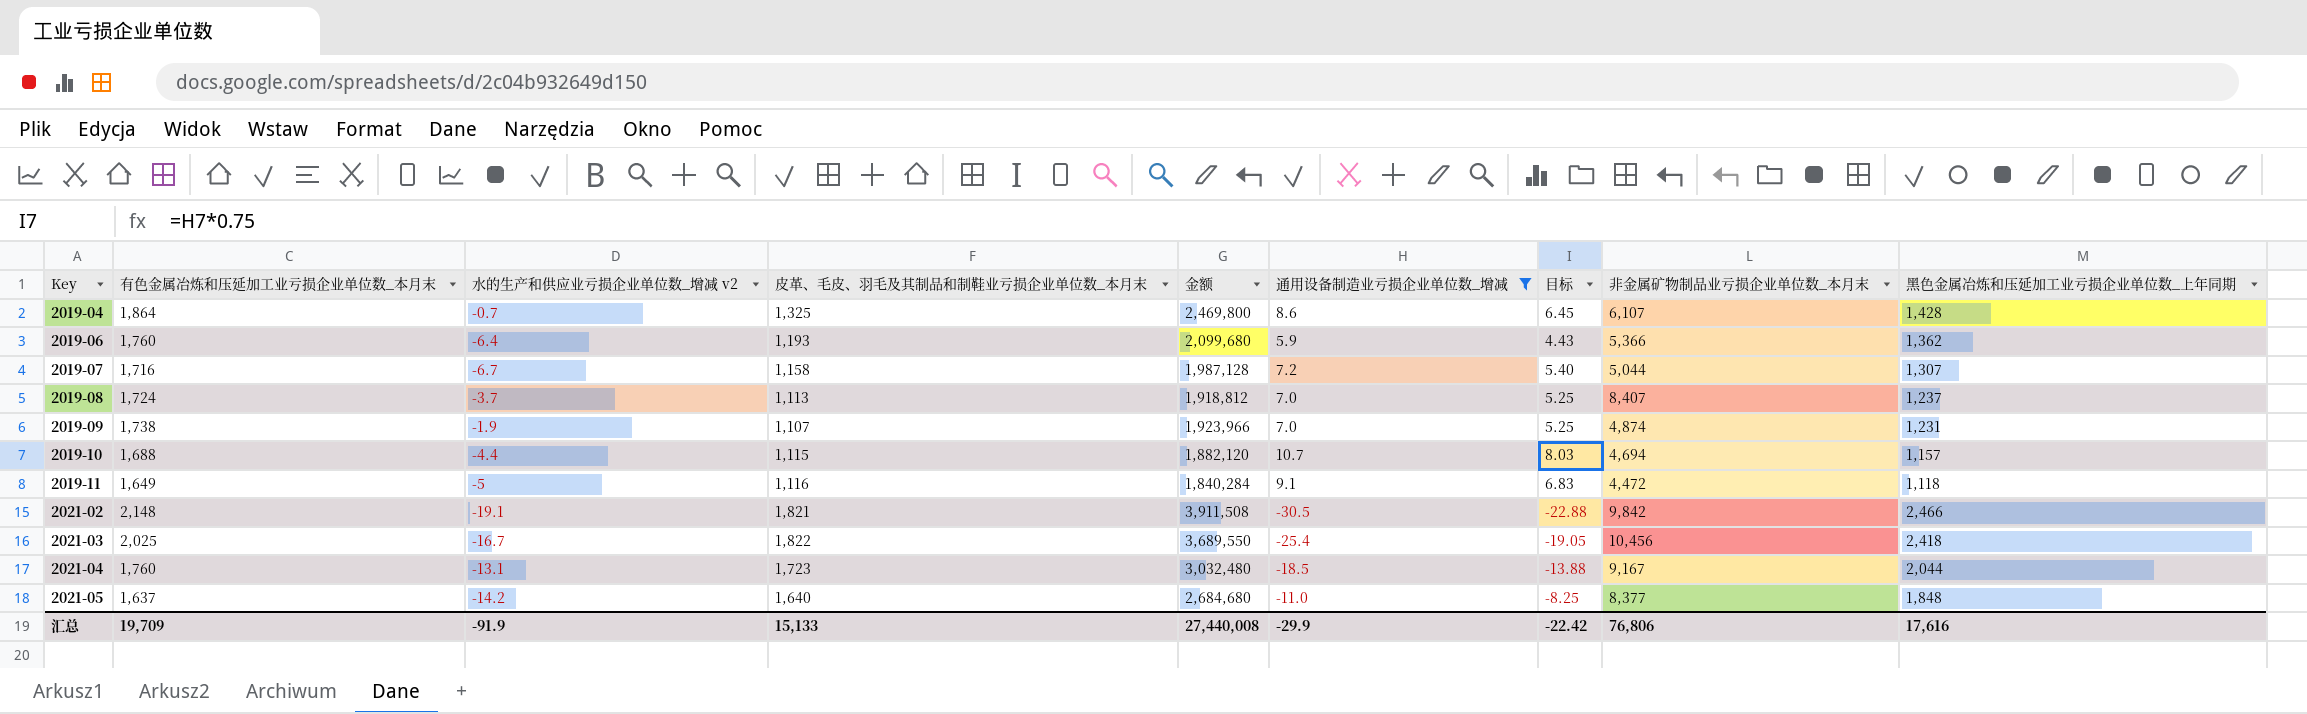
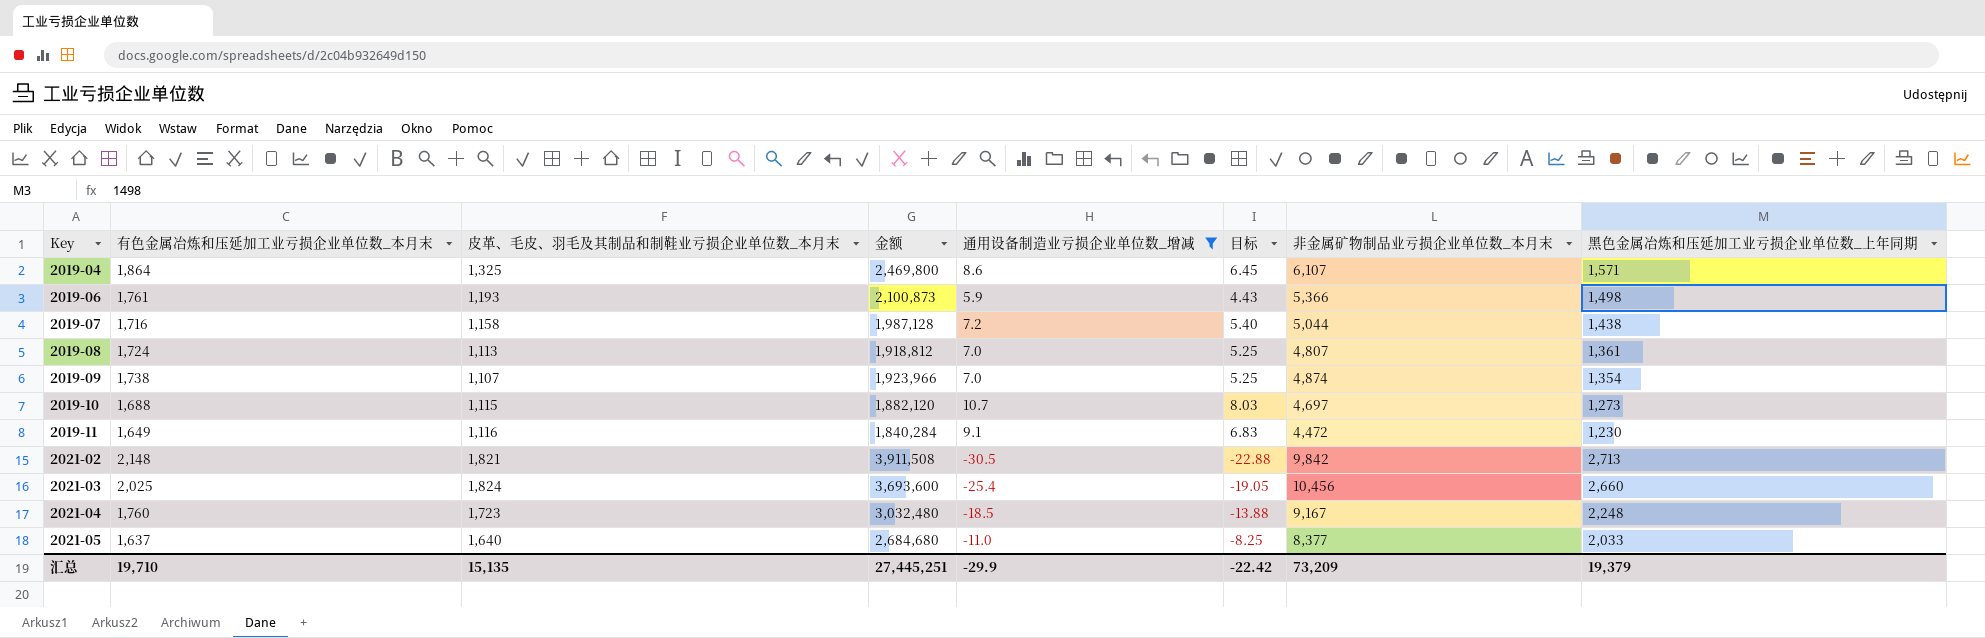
column 水的生产和供应业亏损企业单位数_增减 v2 | position: 3 -> none
2019-04 | 黑色金属冶炼和压延加工业亏损企业单位数_上年同期: 1,428 -> 1,571
2019-06 | 有色金属冶炼和压延加工业亏损企业单位数_本月末: 1,760 -> 1,761
2019-06 | 金额: 2,099,680 -> 2,100,873
2019-06 | 黑色金属冶炼和压延加工业亏损企业单位数_上年同期: 1,362 -> 1,498
2019-07 | 黑色金属冶炼和压延加工业亏损企业单位数_上年同期: 1,307 -> 1,438
2019-08 | 非金属矿物制品业亏损企业单位数_本月末: 8,407 -> 4,807
2019-08 | 黑色金属冶炼和压延加工业亏损企业单位数_上年同期: 1,237 -> 1,361
2019-09 | 黑色金属冶炼和压延加工业亏损企业单位数_上年同期: 1,231 -> 1,354
2019-10 | 非金属矿物制品业亏损企业单位数_本月末: 4,694 -> 4,697
2019-10 | 黑色金属冶炼和压延加工业亏损企业单位数_上年同期: 1,157 -> 1,273
2019-11 | 黑色金属冶炼和压延加工业亏损企业单位数_上年同期: 1,118 -> 1,230
2021-02 | 黑色金属冶炼和压延加工业亏损企业单位数_上年同期: 2,466 -> 2,713
2021-03 | 皮革、毛皮、羽毛及其制品和制鞋业亏损企业单位数_本月末: 1,822 -> 1,824
2021-03 | 金额: 3,689,550 -> 3,693,600
2021-03 | 黑色金属冶炼和压延加工业亏损企业单位数_上年同期: 2,418 -> 2,660
2021-04 | 黑色金属冶炼和压延加工业亏损企业单位数_上年同期: 2,044 -> 2,248
2021-05 | 黑色金属冶炼和压延加工业亏损企业单位数_上年同期: 1,848 -> 2,033
汇总 | 有色金属冶炼和压延加工业亏损企业单位数_本月末: 19,709 -> 19,710
汇总 | 皮革、毛皮、羽毛及其制品和制鞋业亏损企业单位数_本月末: 15,133 -> 15,135
汇总 | 金额: 27,440,008 -> 27,445,251
汇总 | 非金属矿物制品业亏损企业单位数_本月末: 76,806 -> 73,209
汇总 | 黑色金属冶炼和压延加工业亏损企业单位数_上年同期: 17,616 -> 19,379

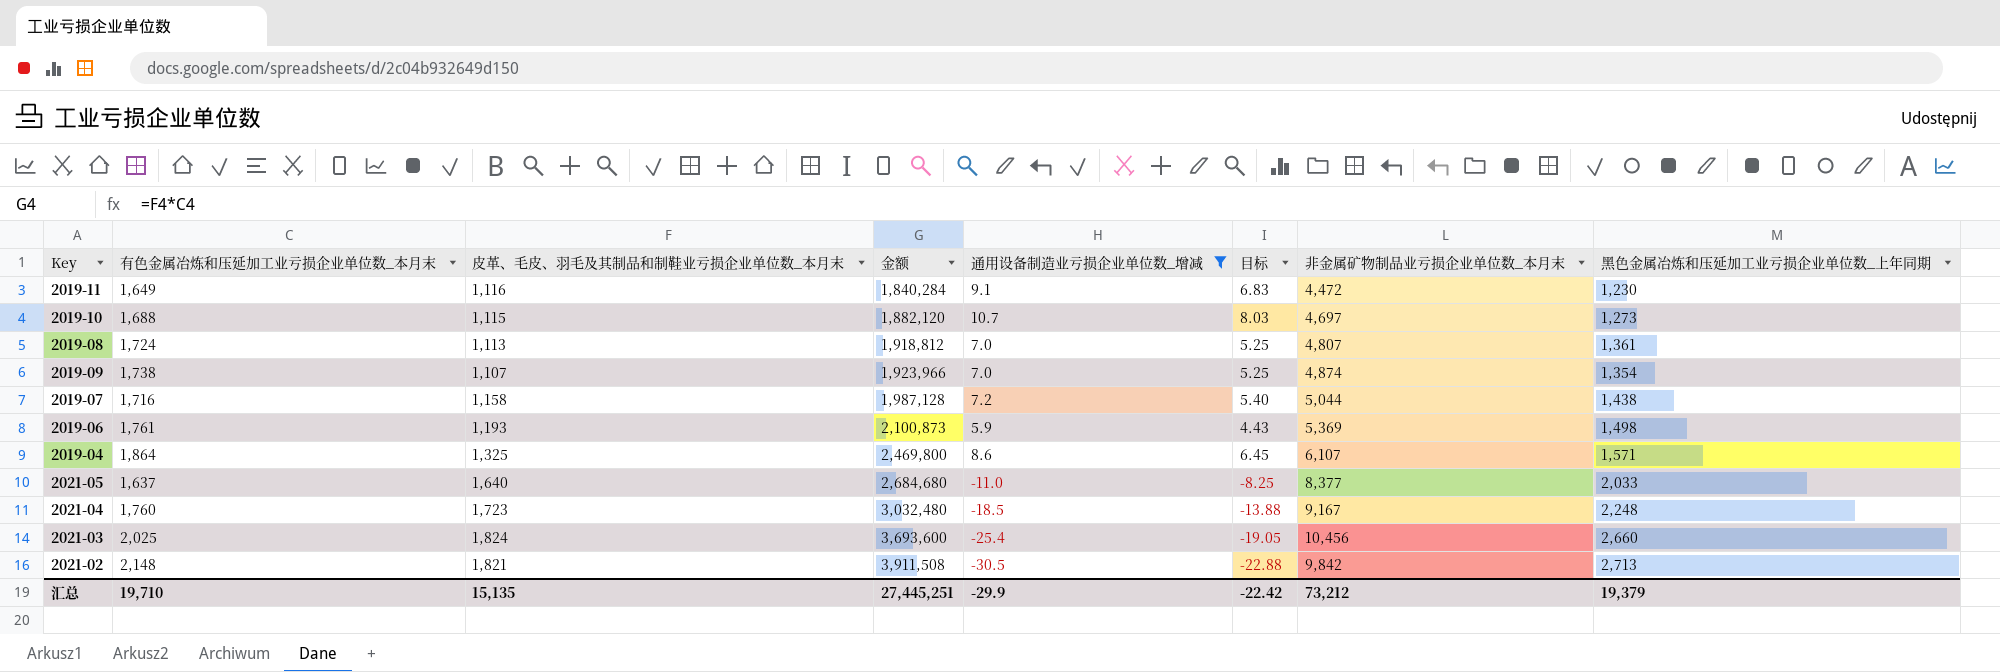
row order: Key ascending -> 金额 ascending
2019-06 | 非金属矿物制品业亏损企业单位数_本月末: 5,366 -> 5,369
汇总 | 非金属矿物制品业亏损企业单位数_本月末: 73,209 -> 73,212

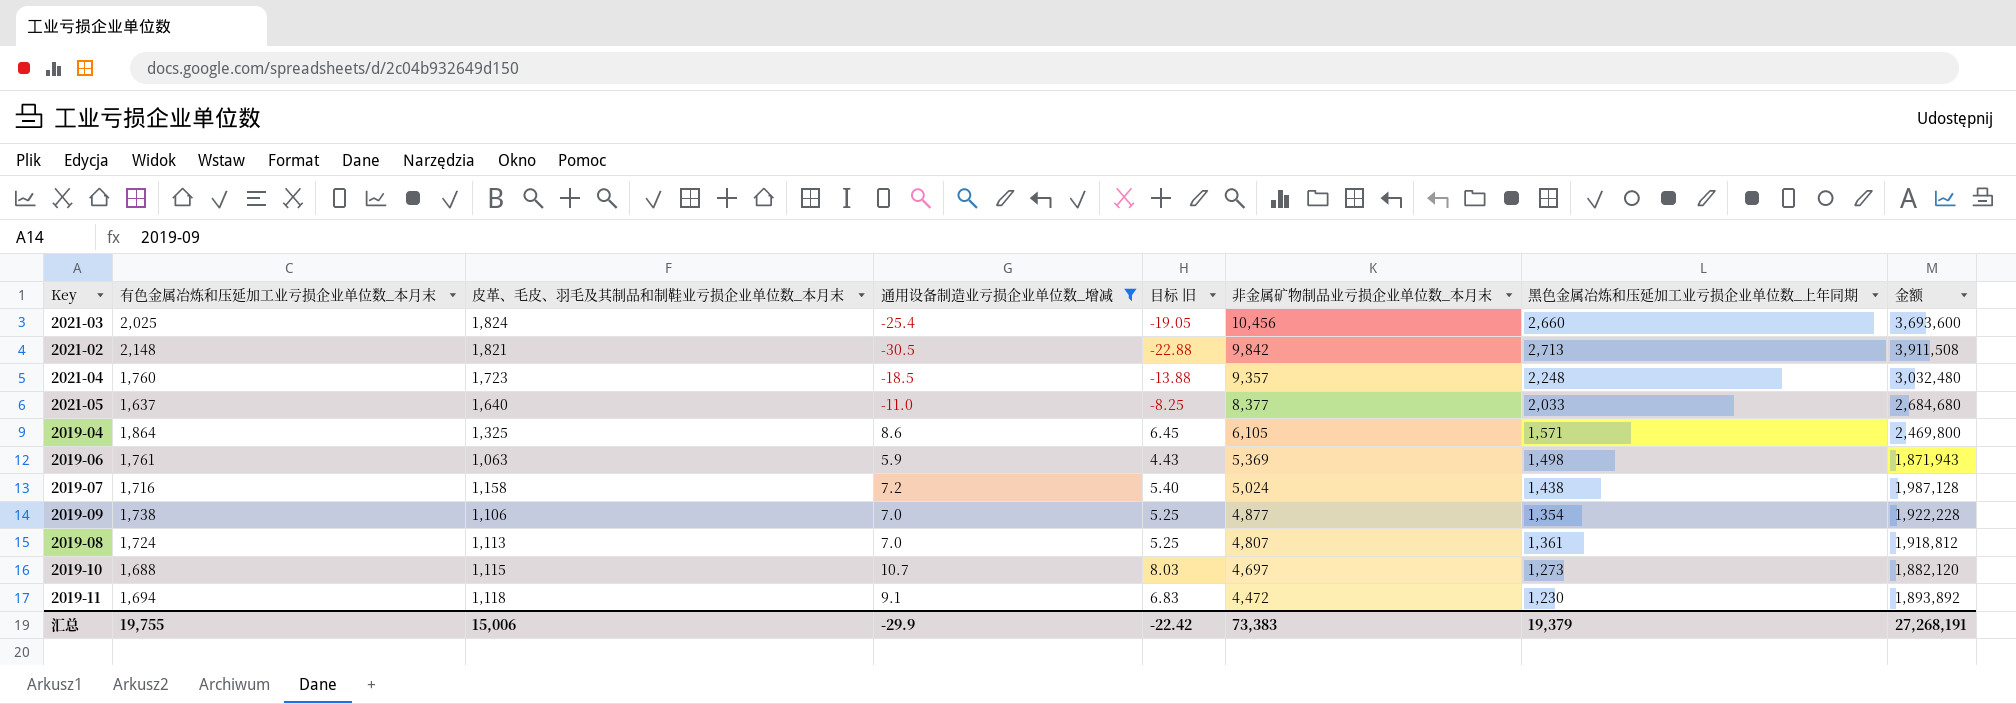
row order: 金额 ascending -> 非金属矿物制品业亏损企业单位数_本月末 descending
column name: 目标 -> 目标 旧
column 金额 | position: 4 -> 8
2021-04 | 非金属矿物制品业亏损企业单位数_本月末: 9,167 -> 9,357
2019-04 | 非金属矿物制品业亏损企业单位数_本月末: 6,107 -> 6,105
2019-06 | 皮革、毛皮、羽毛及其制品和制鞋业亏损企业单位数_本月末: 1,193 -> 1,063
2019-06 | 金额: 2,100,873 -> 1,871,943
2019-07 | 非金属矿物制品业亏损企业单位数_本月末: 5,044 -> 5,024
2019-09 | 皮革、毛皮、羽毛及其制品和制鞋业亏损企业单位数_本月末: 1,107 -> 1,106
2019-09 | 非金属矿物制品业亏损企业单位数_本月末: 4,874 -> 4,877
2019-09 | 金额: 1,923,966 -> 1,922,228
2019-11 | 有色金属冶炼和压延加工业亏损企业单位数_本月末: 1,649 -> 1,694
2019-11 | 皮革、毛皮、羽毛及其制品和制鞋业亏损企业单位数_本月末: 1,116 -> 1,118
2019-11 | 金额: 1,840,284 -> 1,893,892
汇总 | 有色金属冶炼和压延加工业亏损企业单位数_本月末: 19,710 -> 19,755
汇总 | 皮革、毛皮、羽毛及其制品和制鞋业亏损企业单位数_本月末: 15,135 -> 15,006
汇总 | 非金属矿物制品业亏损企业单位数_本月末: 73,212 -> 73,383
汇总 | 金额: 27,445,251 -> 27,268,191

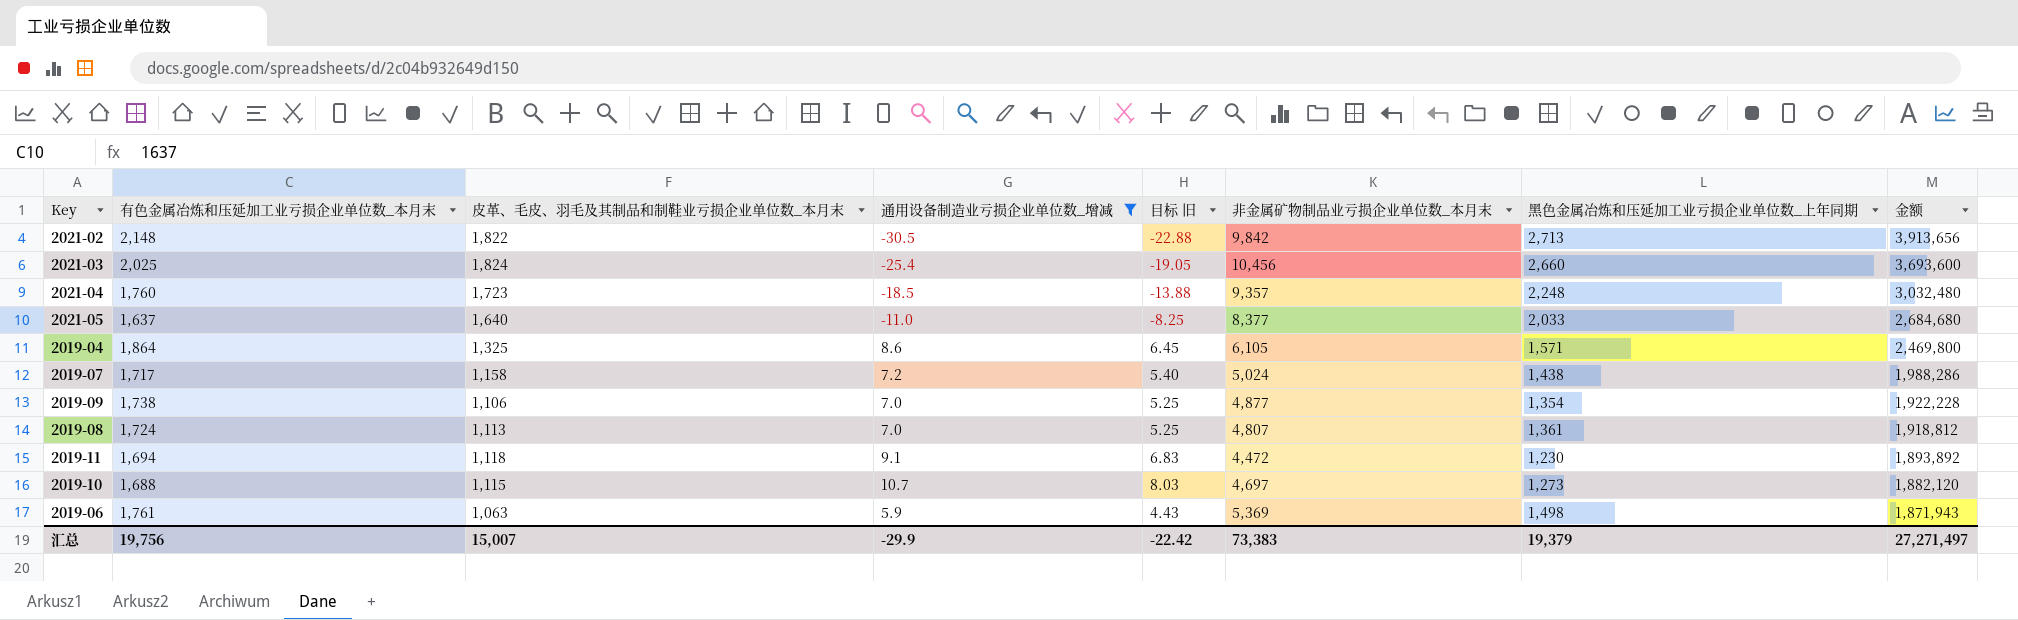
row order: 非金属矿物制品业亏损企业单位数_本月末 descending -> 金额 descending
2021-02 | 皮革、毛皮、羽毛及其制品和制鞋业亏损企业单位数_本月末: 1,821 -> 1,822
2021-02 | 金额: 3,911,508 -> 3,913,656
2019-07 | 有色金属冶炼和压延加工业亏损企业单位数_本月末: 1,716 -> 1,717
2019-07 | 金额: 1,987,128 -> 1,988,286
汇总 | 有色金属冶炼和压延加工业亏损企业单位数_本月末: 19,755 -> 19,756
汇总 | 皮革、毛皮、羽毛及其制品和制鞋业亏损企业单位数_本月末: 15,006 -> 15,007
汇总 | 金额: 27,268,191 -> 27,271,497

